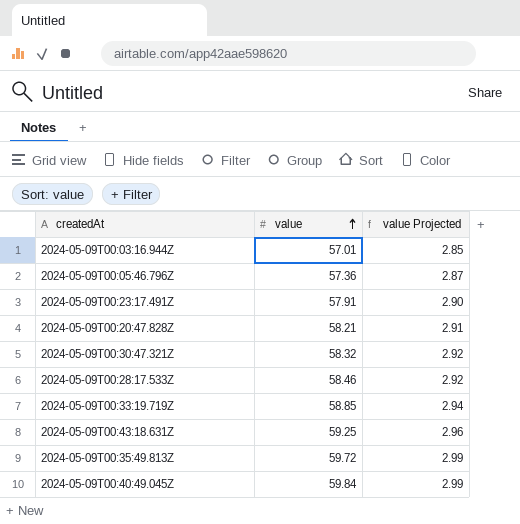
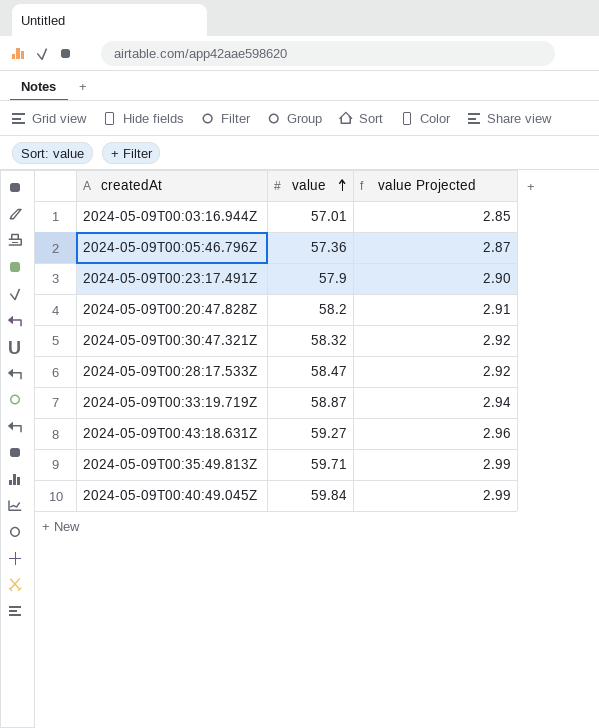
2024-05-09T00:23:17.491Z | value: 57.91 -> 57.9
2024-05-09T00:20:47.828Z | value: 58.21 -> 58.2
2024-05-09T00:28:17.533Z | value: 58.46 -> 58.47
2024-05-09T00:33:19.719Z | value: 58.85 -> 58.87
2024-05-09T00:43:18.631Z | value: 59.25 -> 59.27
2024-05-09T00:35:49.813Z | value: 59.72 -> 59.71

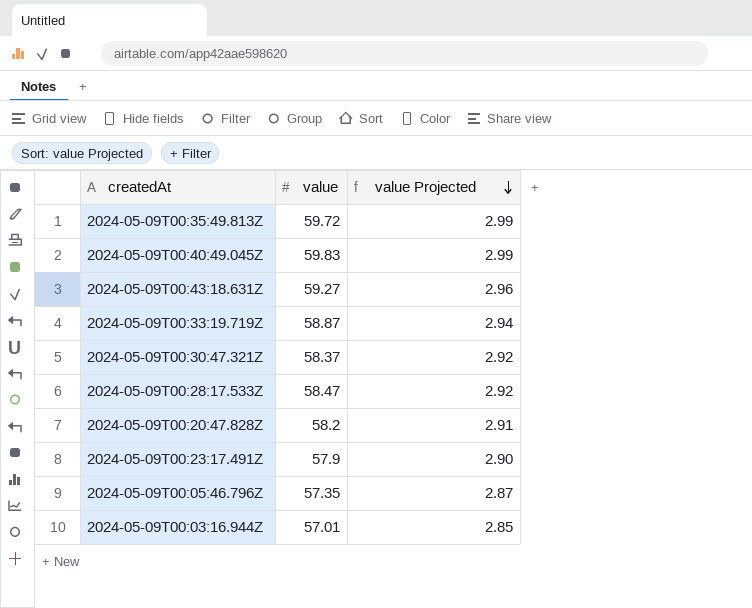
row order: value ascending -> value Projected descending
2024-05-09T00:35:49.813Z | value: 59.71 -> 59.72
2024-05-09T00:40:49.045Z | value: 59.84 -> 59.83
2024-05-09T00:30:47.321Z | value: 58.32 -> 58.37
2024-05-09T00:05:46.796Z | value: 57.36 -> 57.35

